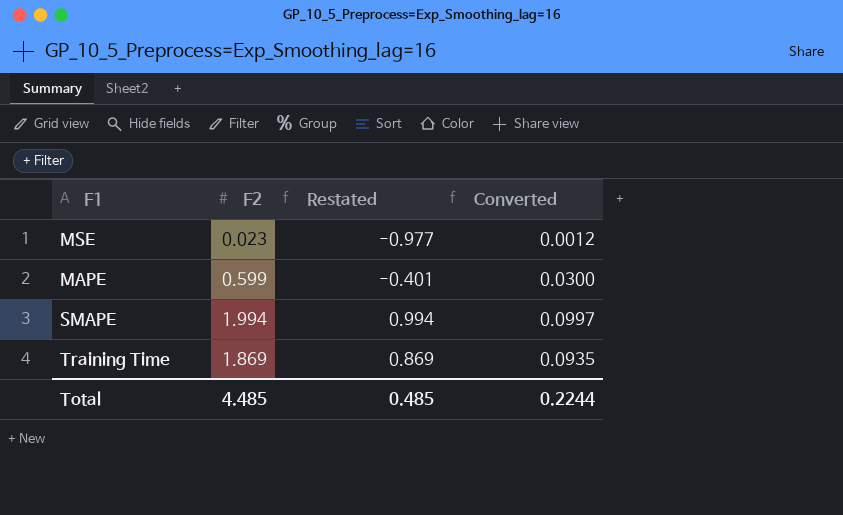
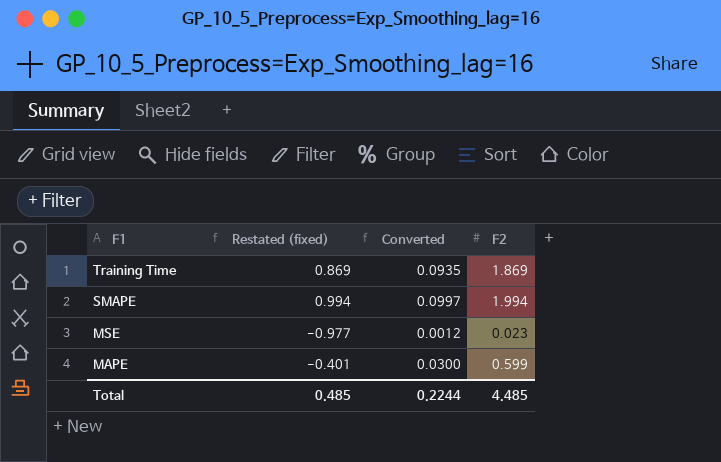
row order: none -> F1 descending
column name: Restated -> Restated (fixed)
column F2 | position: 2 -> 4

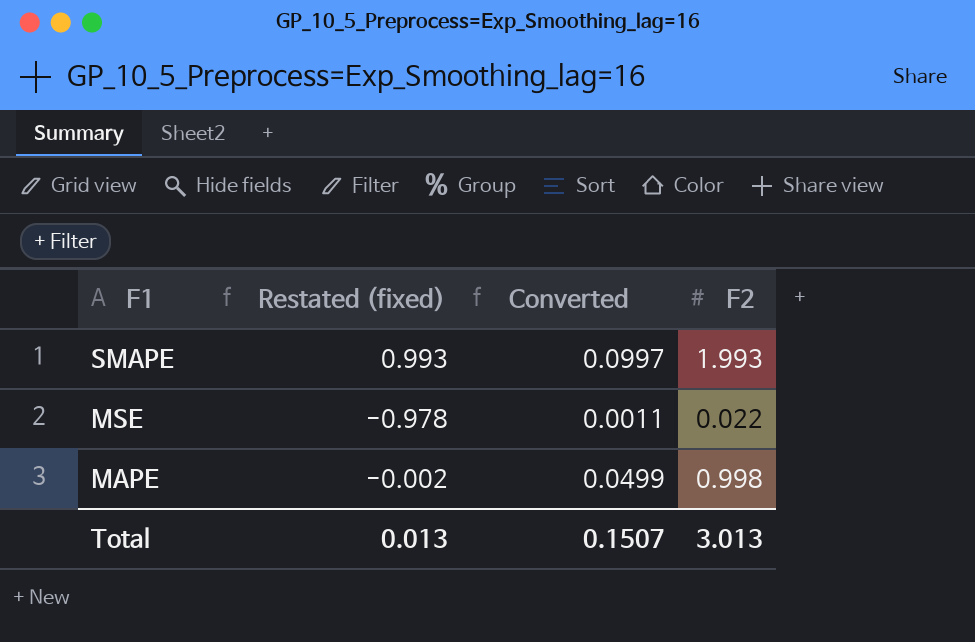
row Training Time: 0.869 | 0.0935 | 1.869 -> none
SMAPE | Restated (fixed): 0.994 -> 0.993
SMAPE | F2: 1.994 -> 1.993
MSE | Restated (fixed): -0.977 -> -0.978
MSE | Converted: 0.0012 -> 0.0011
MSE | F2: 0.023 -> 0.022
MAPE | Restated (fixed): -0.401 -> -0.002
MAPE | Converted: 0.0300 -> 0.0499
MAPE | F2: 0.599 -> 0.998
Total | Restated (fixed): 0.485 -> 0.013
Total | Converted: 0.2244 -> 0.1507
Total | F2: 4.485 -> 3.013

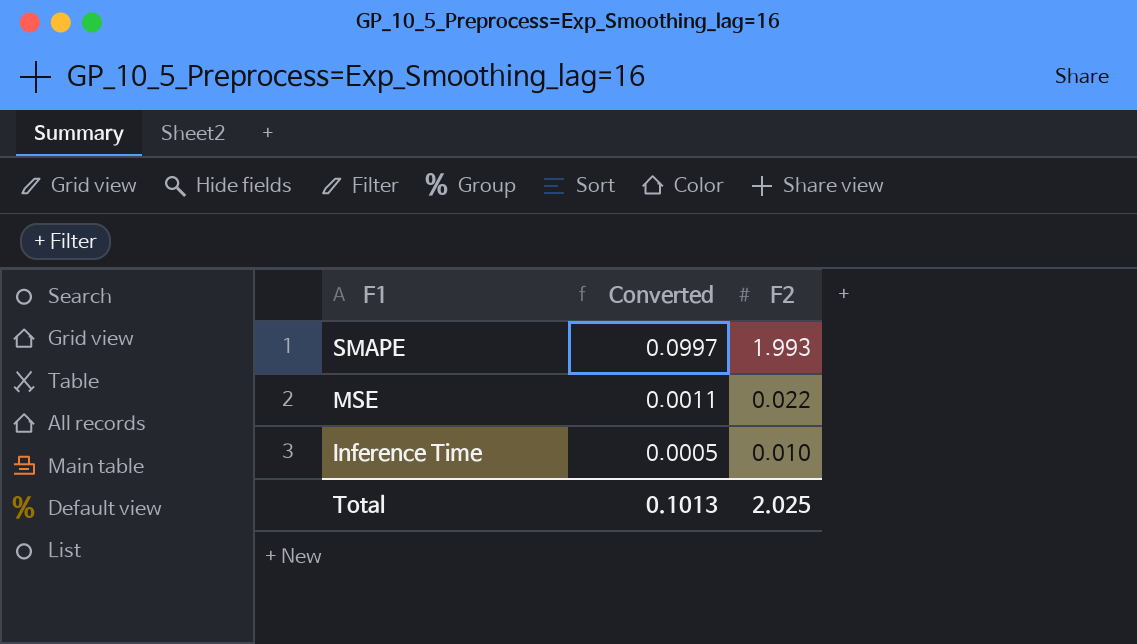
column Restated (fixed) | formula: [F2] - 1 -> none
row MAPE: -0.002 | 0.0499 | 0.998 -> none
row Inference Time: none -> 0.0005 | 0.010
Total | Converted: 0.1507 -> 0.1013
Total | F2: 3.013 -> 2.025

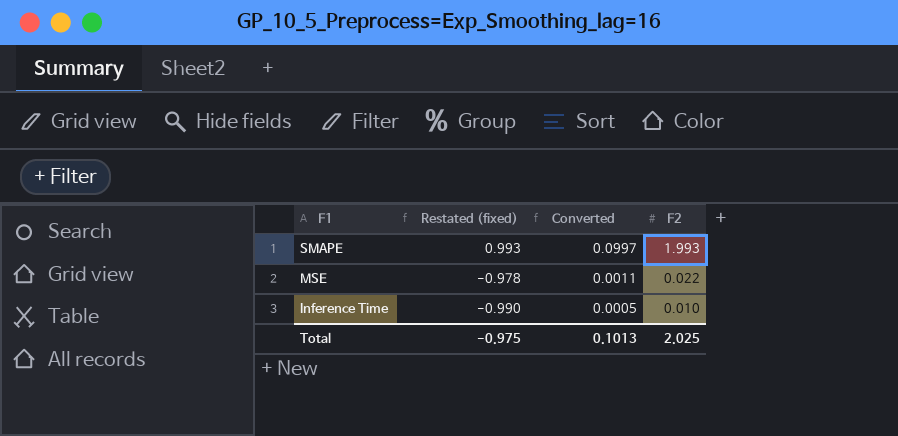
column Restated (fixed) | formula: none -> [F2] - 1

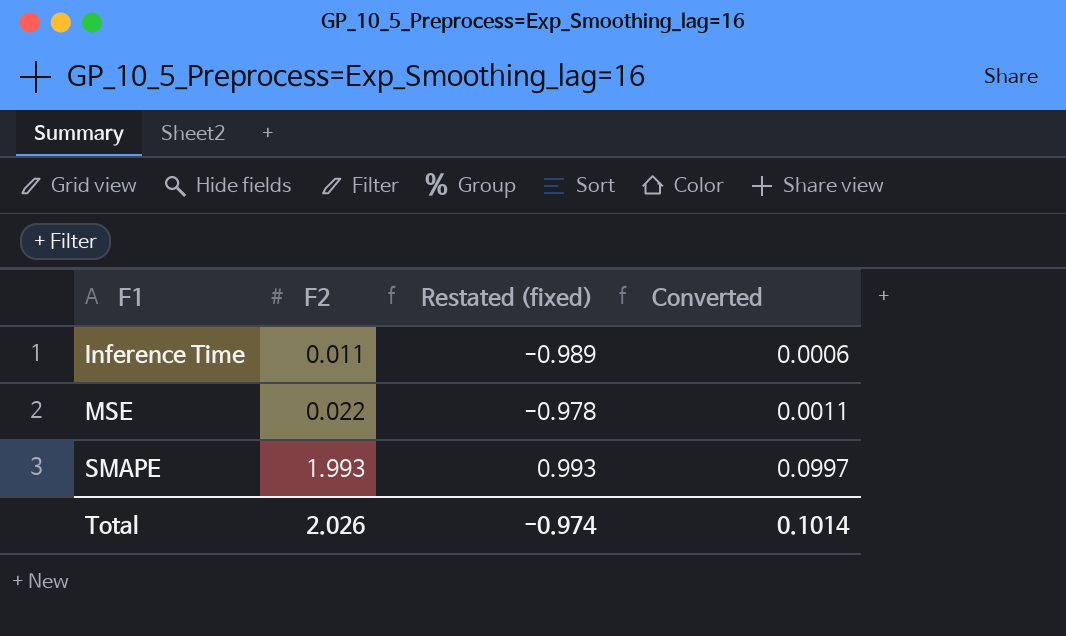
row order: F1 descending -> F1 ascending
column F2 | position: 4 -> 2
Inference Time | F2: 0.010 -> 0.011
Inference Time | Restated (fixed): -0.990 -> -0.989
Inference Time | Converted: 0.0005 -> 0.0006
Total | F2: 2.025 -> 2.026
Total | Restated (fixed): -0.975 -> -0.974
Total | Converted: 0.1013 -> 0.1014

